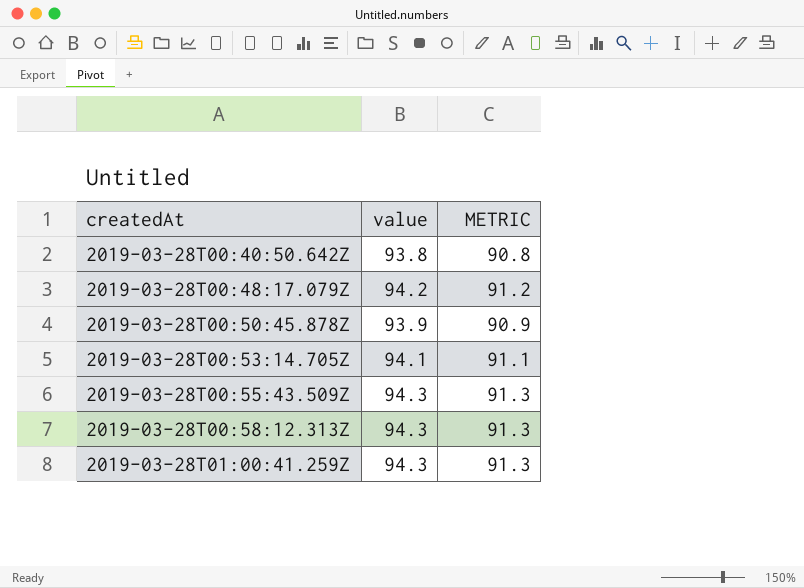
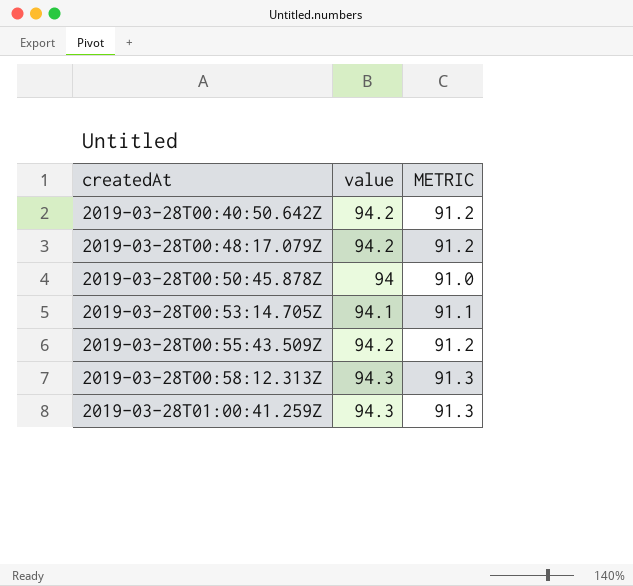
2019-03-28T00:40:50.642Z | value: 93.8 -> 94.2
2019-03-28T00:40:50.642Z | METRIC: 90.8 -> 91.2
2019-03-28T00:50:45.878Z | value: 93.9 -> 94
2019-03-28T00:50:45.878Z | METRIC: 90.9 -> 91.0
2019-03-28T00:55:43.509Z | value: 94.3 -> 94.2
2019-03-28T00:55:43.509Z | METRIC: 91.3 -> 91.2

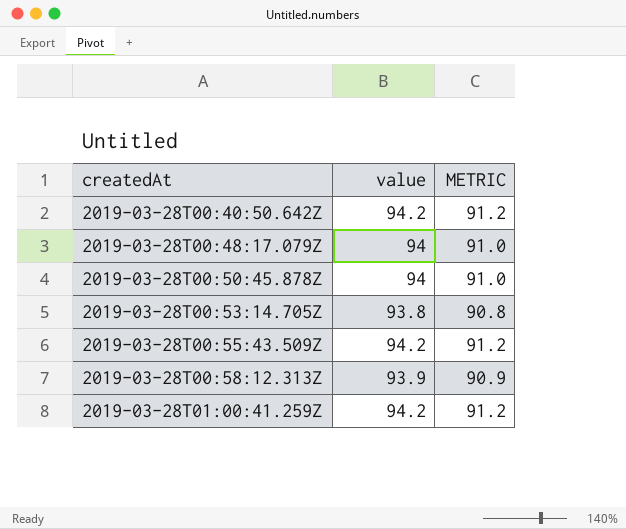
2019-03-28T00:48:17.079Z | value: 94.2 -> 94
2019-03-28T00:48:17.079Z | METRIC: 91.2 -> 91.0
2019-03-28T00:53:14.705Z | value: 94.1 -> 93.8
2019-03-28T00:53:14.705Z | METRIC: 91.1 -> 90.8
2019-03-28T00:58:12.313Z | value: 94.3 -> 93.9
2019-03-28T00:58:12.313Z | METRIC: 91.3 -> 90.9
2019-03-28T01:00:41.259Z | value: 94.3 -> 94.2
2019-03-28T01:00:41.259Z | METRIC: 91.3 -> 91.2

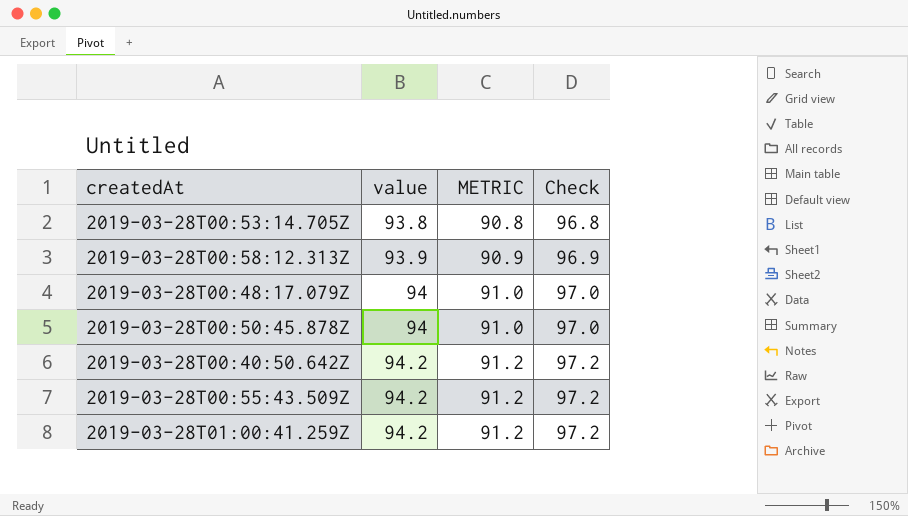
row order: createdAt ascending -> value ascending
column Check | formula: none -> [value] + 3

